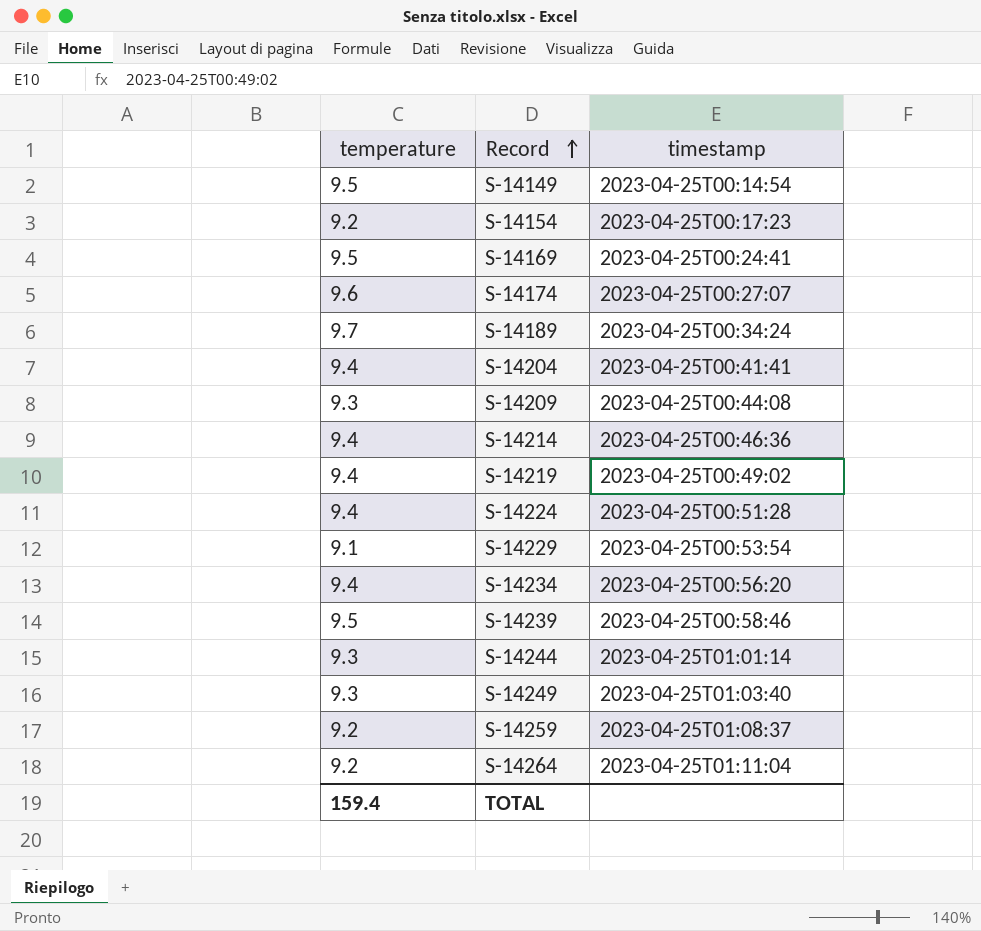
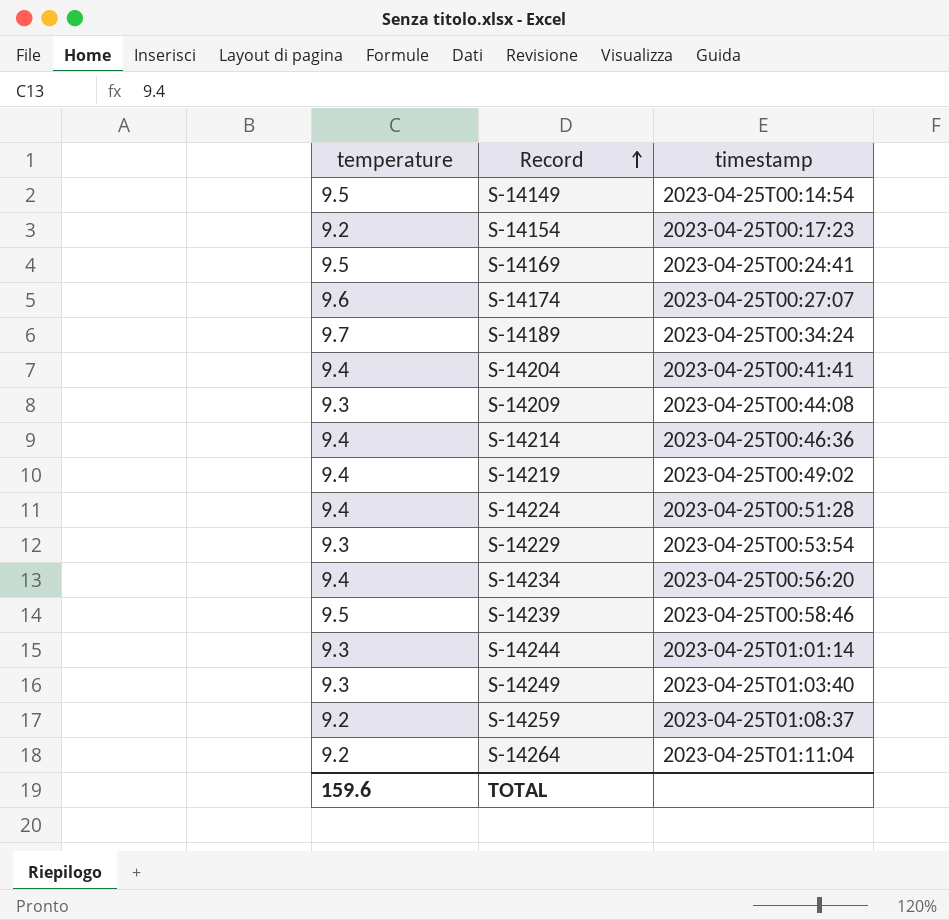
S-14229 | temperature: 9.1 -> 9.3
TOTAL | temperature: 159.4 -> 159.6

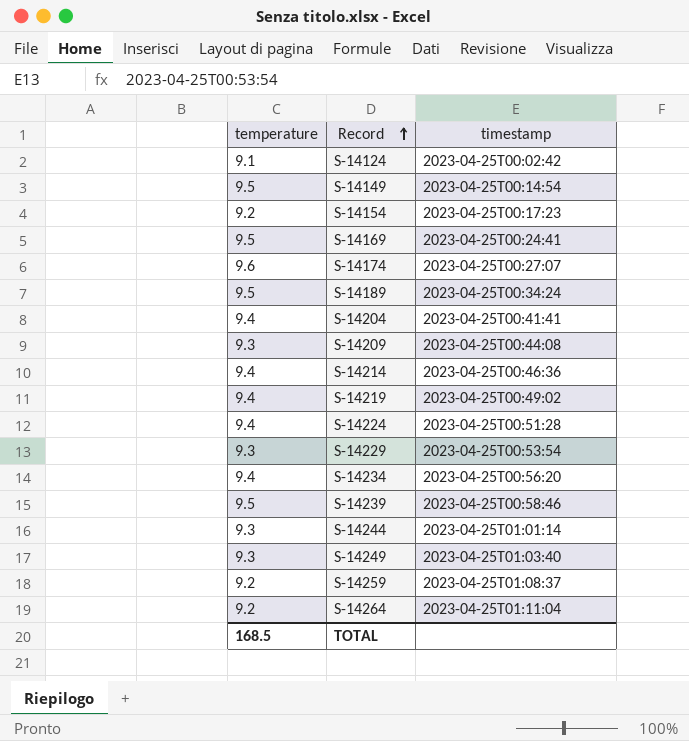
row S-14124: none -> 9.1 | 2023-04-25T00:02:42
S-14189 | temperature: 9.7 -> 9.5
TOTAL | temperature: 159.6 -> 168.5

